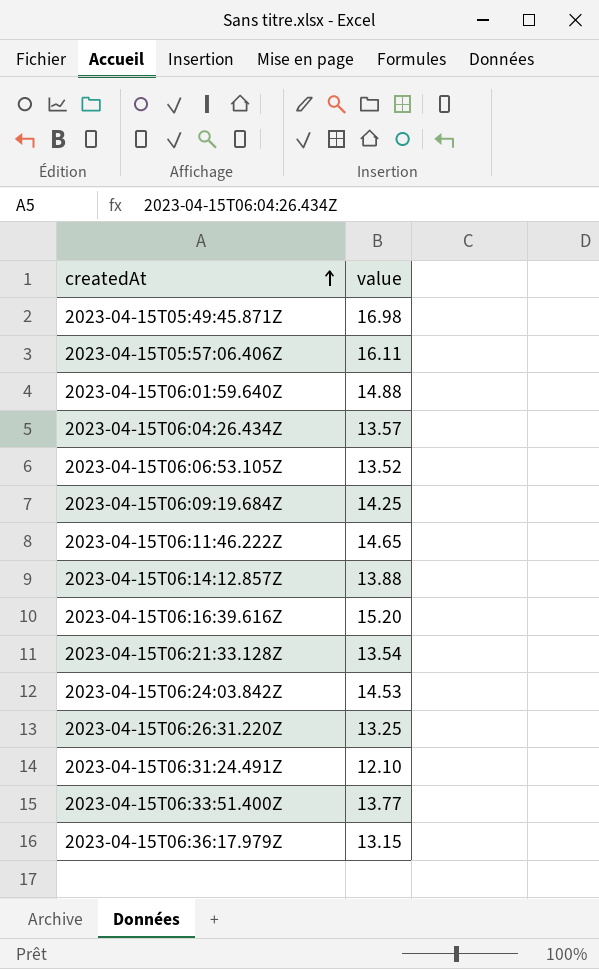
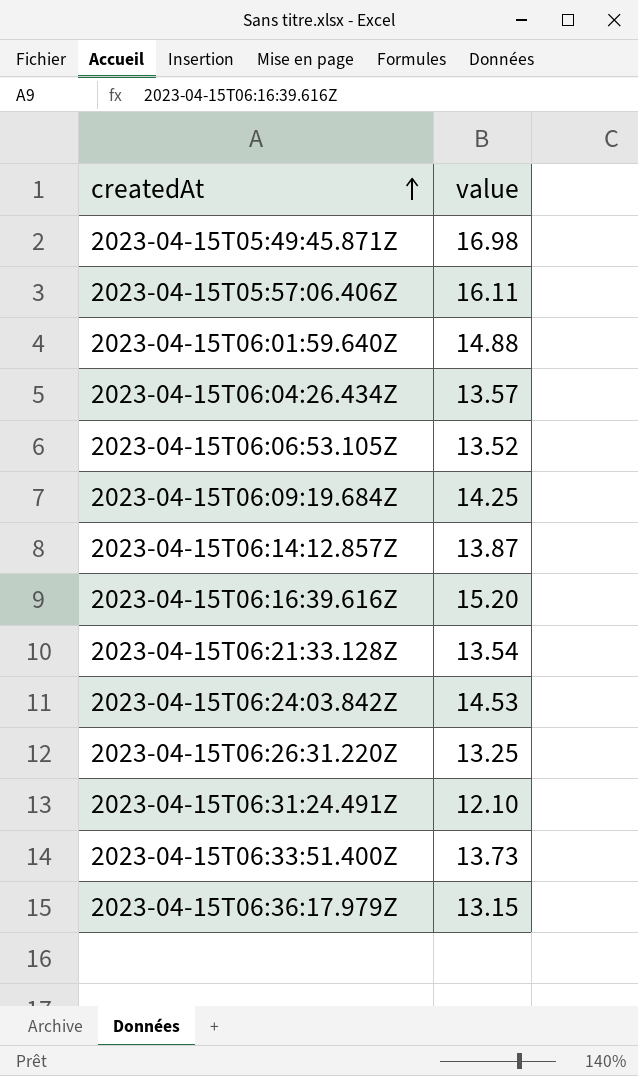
row 2023-04-15T06:11:46.222Z: 14.65 -> none
2023-04-15T06:14:12.857Z | value: 13.88 -> 13.87
2023-04-15T06:33:51.400Z | value: 13.77 -> 13.73

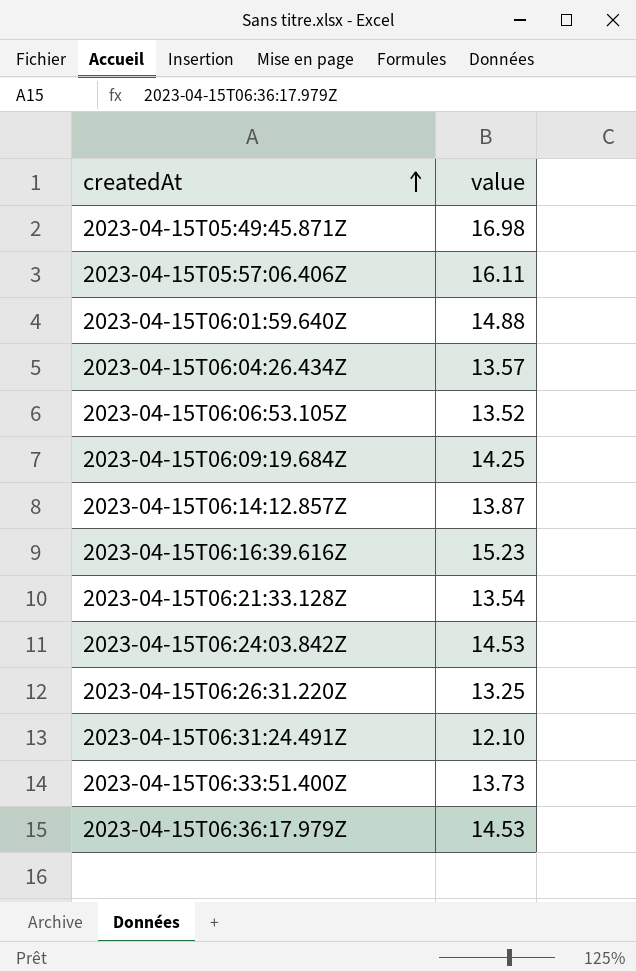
2023-04-15T06:16:39.616Z | value: 15.20 -> 15.23
2023-04-15T06:36:17.979Z | value: 13.15 -> 14.53

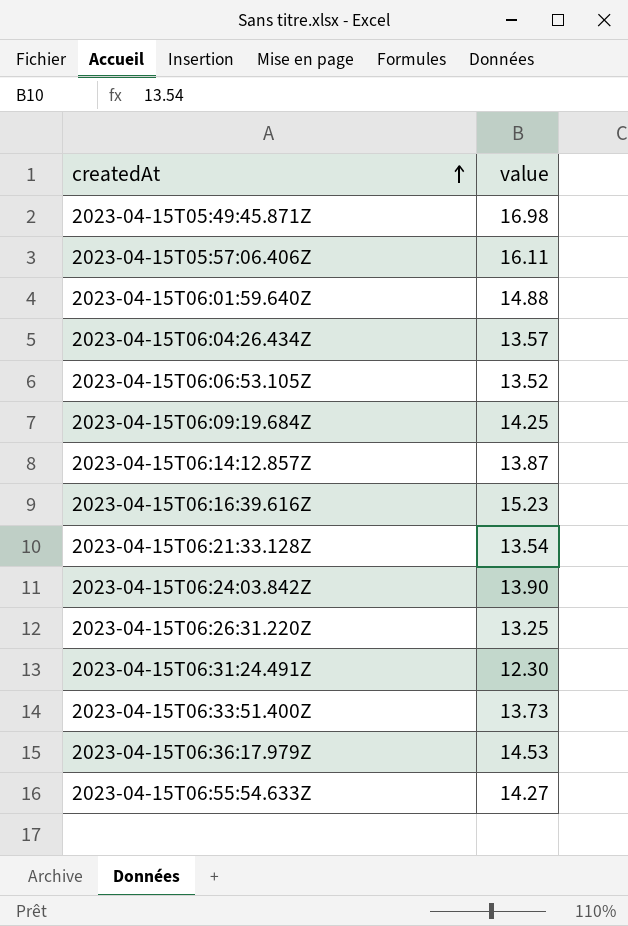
2023-04-15T06:24:03.842Z | value: 14.53 -> 13.90
2023-04-15T06:31:24.491Z | value: 12.10 -> 12.30
row 2023-04-15T06:55:54.633Z: none -> 14.27

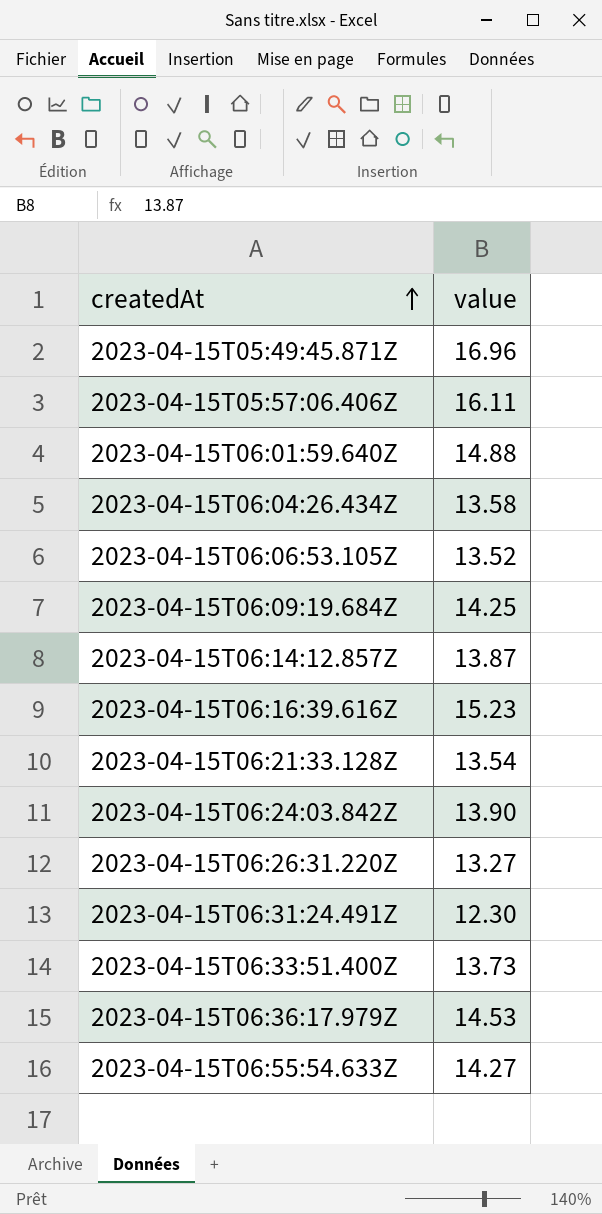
2023-04-15T05:49:45.871Z | value: 16.98 -> 16.96
2023-04-15T06:04:26.434Z | value: 13.57 -> 13.58
2023-04-15T06:26:31.220Z | value: 13.25 -> 13.27

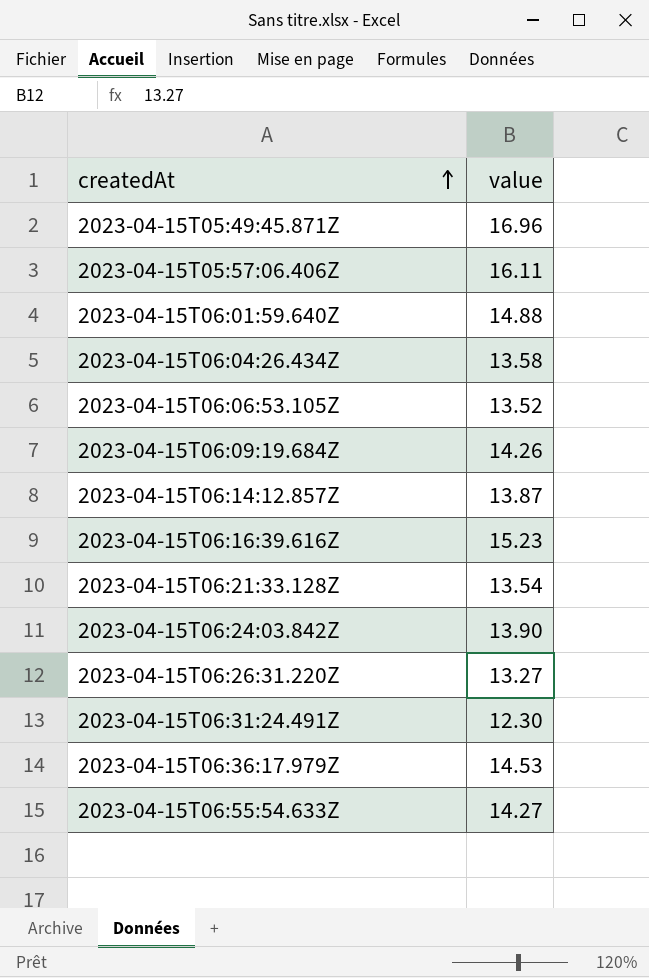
row 2023-04-15T06:33:51.400Z: 13.73 -> none
2023-04-15T06:09:19.684Z | value: 14.25 -> 14.26

